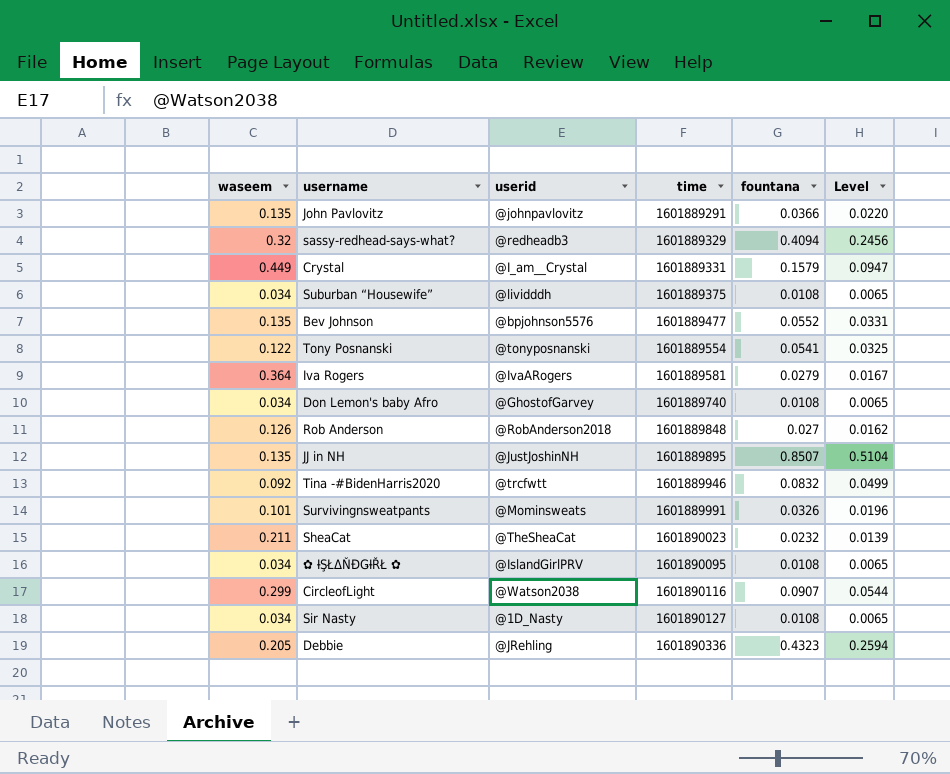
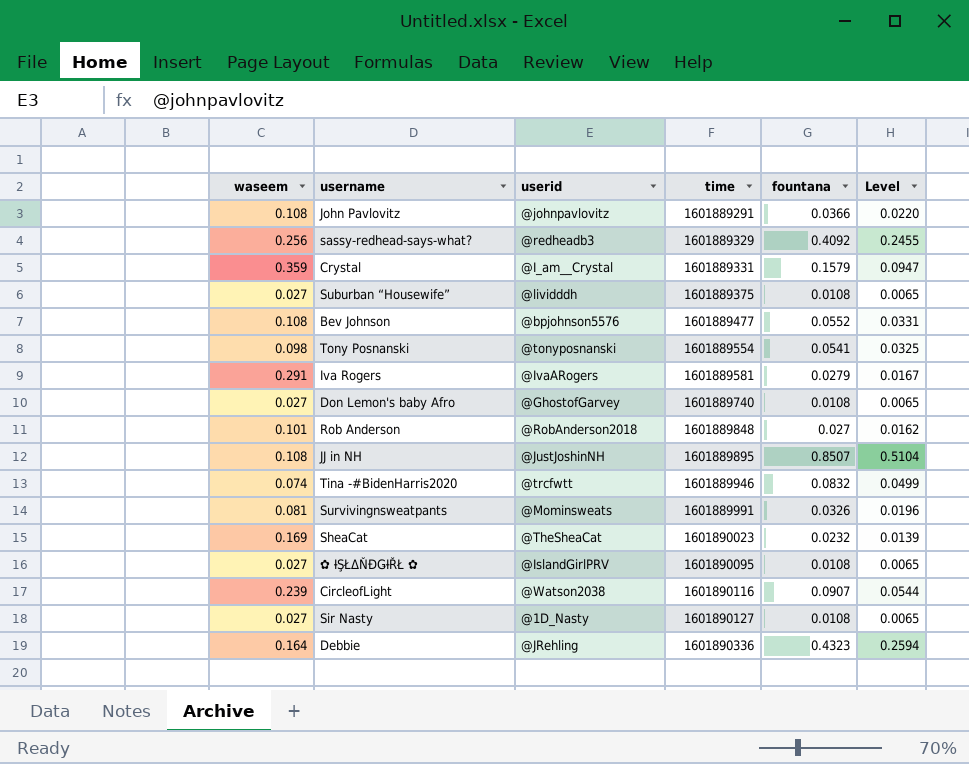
John Pavlovitz | waseem: 0.135 -> 0.108
sassy-redhead-says-what? | waseem: 0.32 -> 0.256
sassy-redhead-says-what? | fountana: 0.4094 -> 0.4092
sassy-redhead-says-what? | Level: 0.2456 -> 0.2455
Crystal | waseem: 0.449 -> 0.359
Suburban “Housewife” | waseem: 0.034 -> 0.027
Bev Johnson | waseem: 0.135 -> 0.108
Tony Posnanski | waseem: 0.122 -> 0.098
Iva Rogers | waseem: 0.364 -> 0.291
Don Lemon's baby Afro | waseem: 0.034 -> 0.027
Rob Anderson | waseem: 0.126 -> 0.101
JJ in NH | waseem: 0.135 -> 0.108
Tina -#BidenHarris2020 | waseem: 0.092 -> 0.074
Survivingnsweatpants | waseem: 0.101 -> 0.081
SheaCat | waseem: 0.211 -> 0.169
✿ ƗŞŁΔŇĐǤƗŘŁ ✿ | waseem: 0.034 -> 0.027
CircleofLight | waseem: 0.299 -> 0.239
Sir Nasty | waseem: 0.034 -> 0.027
Debbie | waseem: 0.205 -> 0.164

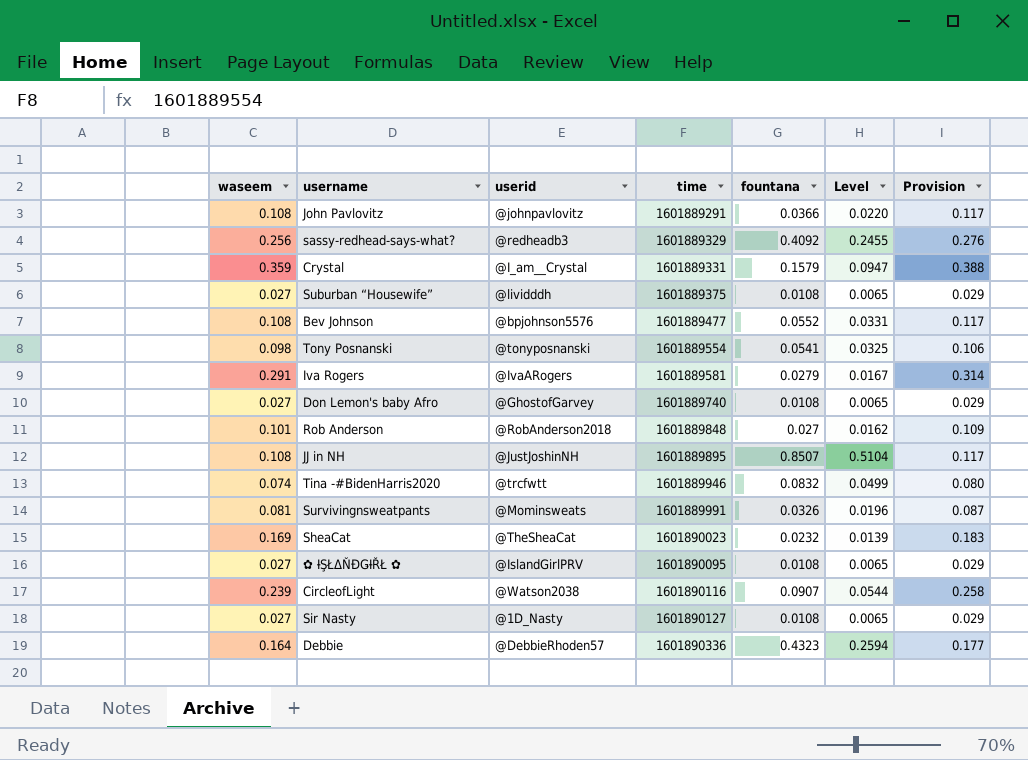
column Provision | formula: none -> [waseem] * 1.08
Debbie | userid: @JRehling -> @DebbieRhoden57

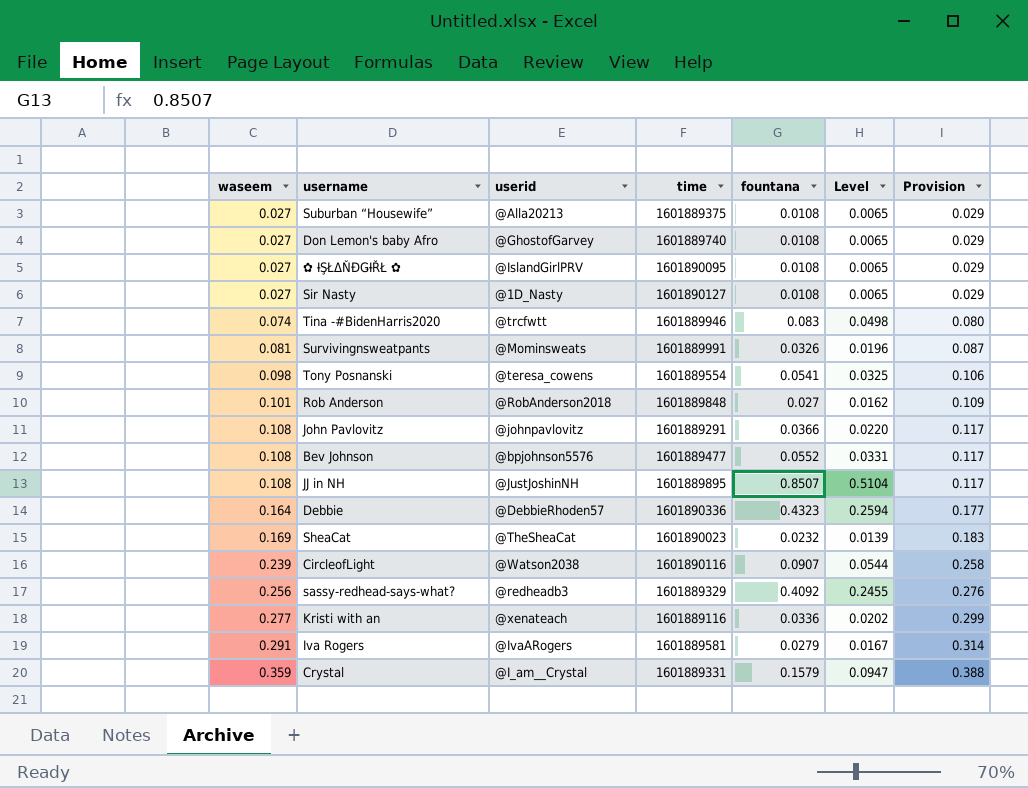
row order: time ascending -> waseem ascending
Suburban “Housewife” | userid: @lividddh -> @Alla20213
Tina -#BidenHarris2020 | fountana: 0.0832 -> 0.083
Tina -#BidenHarris2020 | Level: 0.0499 -> 0.0498
Tony Posnanski | userid: @tonyposnanski -> @teresa_cowens
row Kristi with an: none -> 0.277 | @xenateach | 1601889116 | 0.0336 | 0.0202 | 0.299

